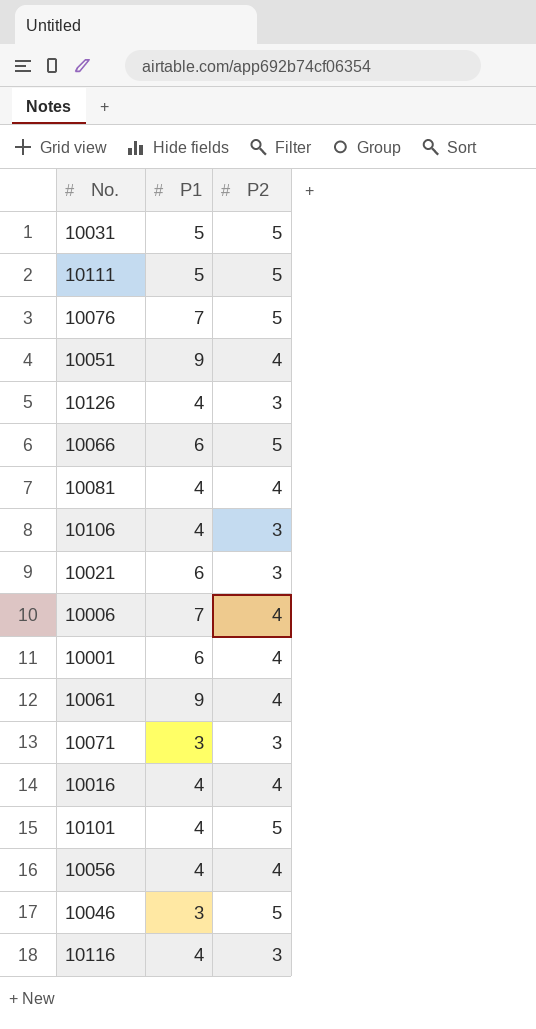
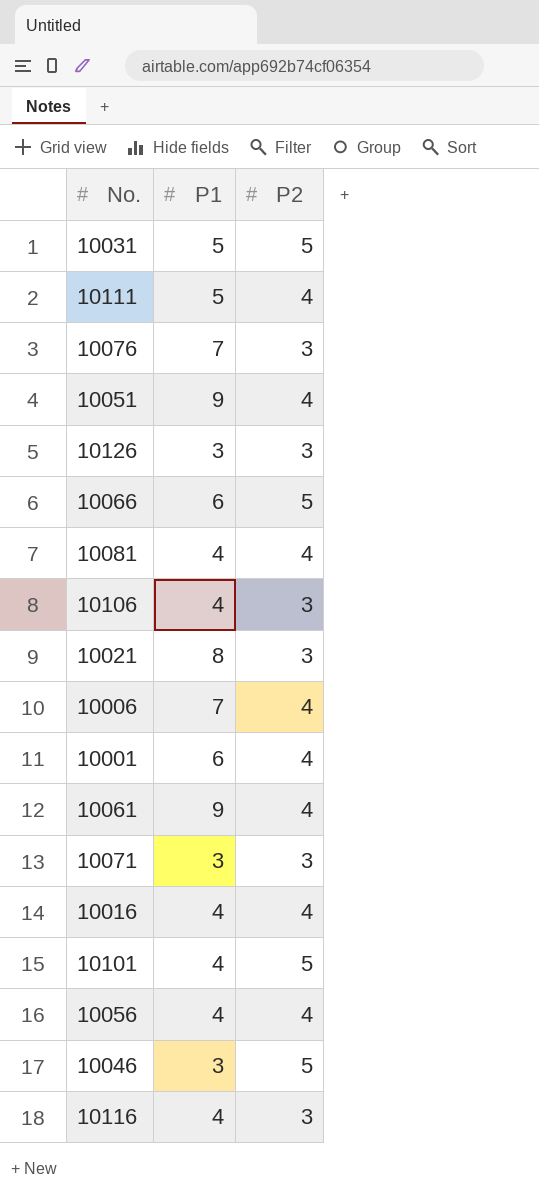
10111 | P2: 5 -> 4
10076 | P2: 5 -> 3
10126 | P1: 4 -> 3
10021 | P1: 6 -> 8

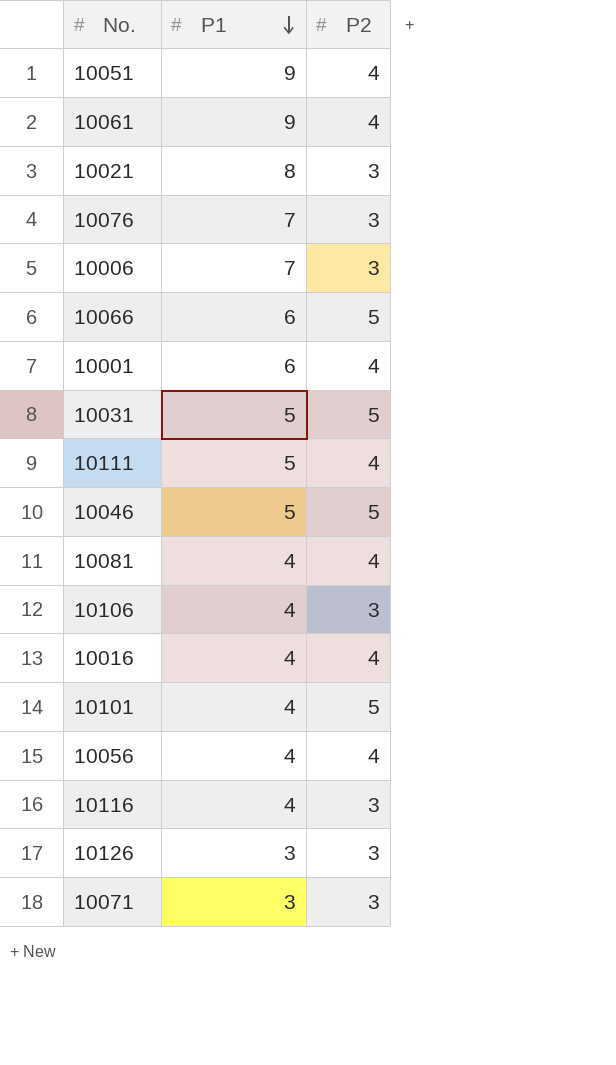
row order: none -> P1 descending
10006 | P2: 4 -> 3
10046 | P1: 3 -> 5

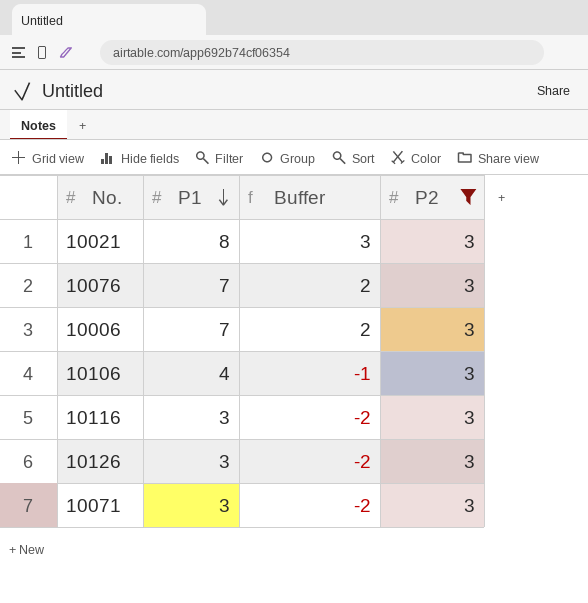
filter: none -> P2 = 3
column Buffer | formula: none -> [P1] - 5
10116 | P1: 4 -> 3

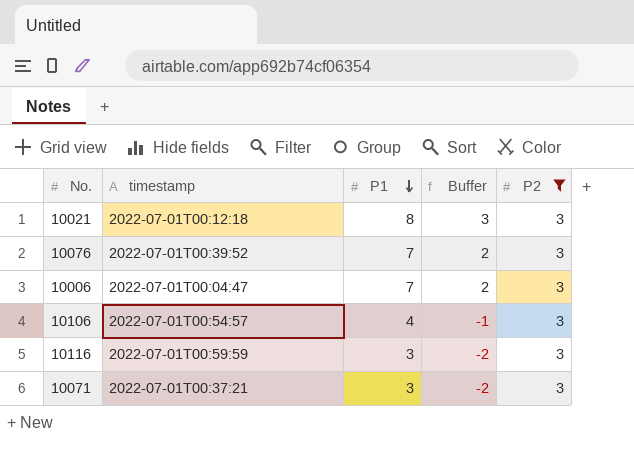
column timestamp | position: none -> 2
row 10126: 3 | -2 | 3 -> none

